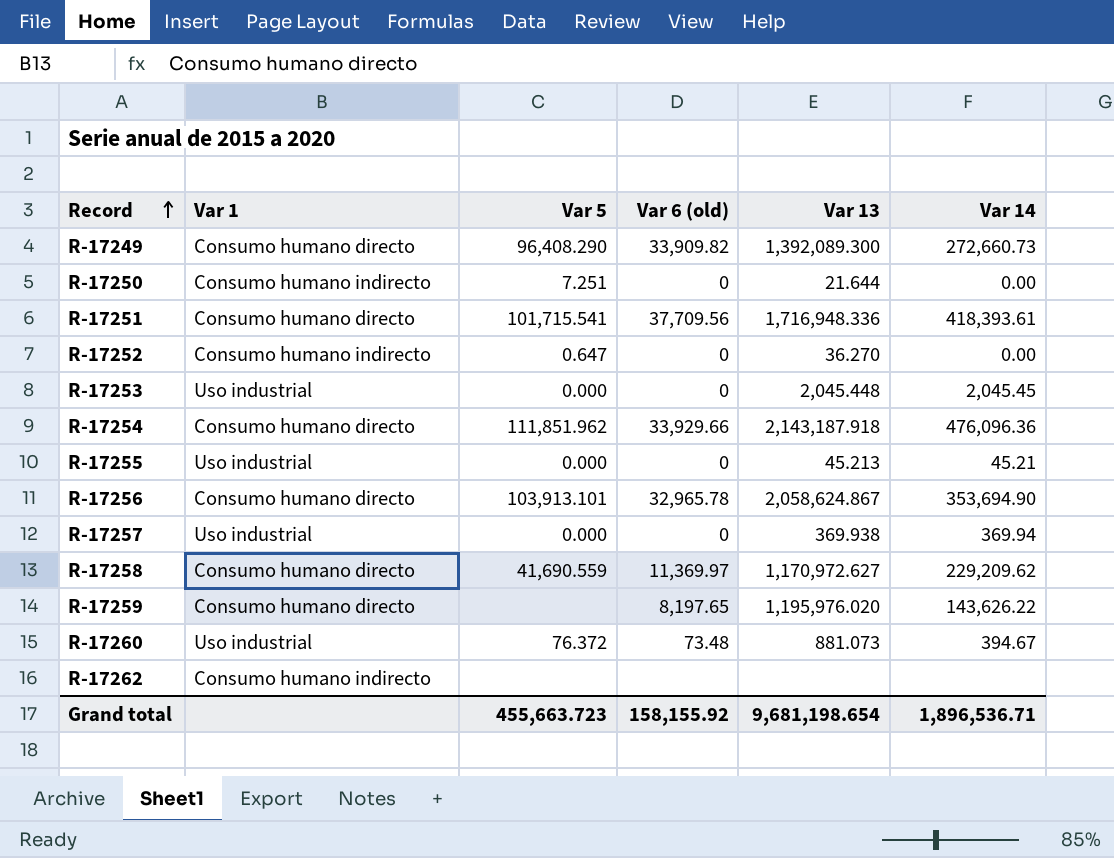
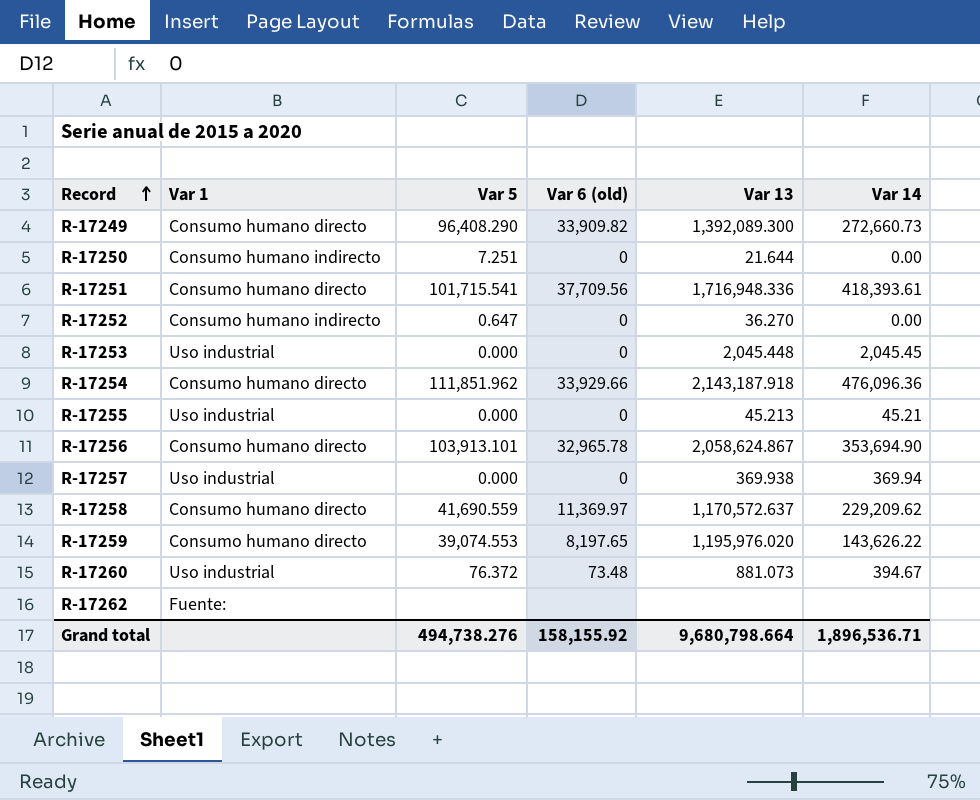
R-17258 | Var 13: 1,170,972.627 -> 1,170,572.637
R-17259 | Var 5: none -> 39,074.553
R-17262 | Var 1: Consumo humano indirecto -> Fuente:
Grand total | Var 5: 455,663.723 -> 494,738.276
Grand total | Var 13: 9,681,198.654 -> 9,680,798.664

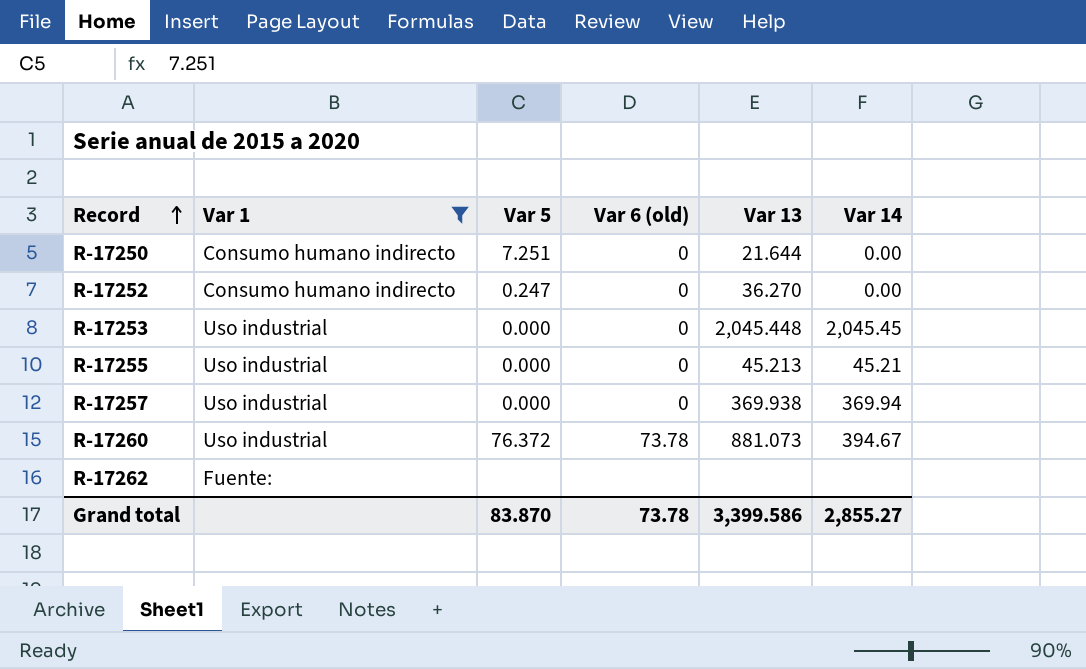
filter: none -> Var 1 != Consumo humano directo
R-17252 | Var 5: 0.647 -> 0.247
R-17260 | Var 6 (old): 73.48 -> 73.78
Grand total | Var 5: 494,738.276 -> 83.870
Grand total | Var 6 (old): 158,155.92 -> 73.78
Grand total | Var 13: 9,680,798.664 -> 3,399.586
Grand total | Var 14: 1,896,536.71 -> 2,855.27

